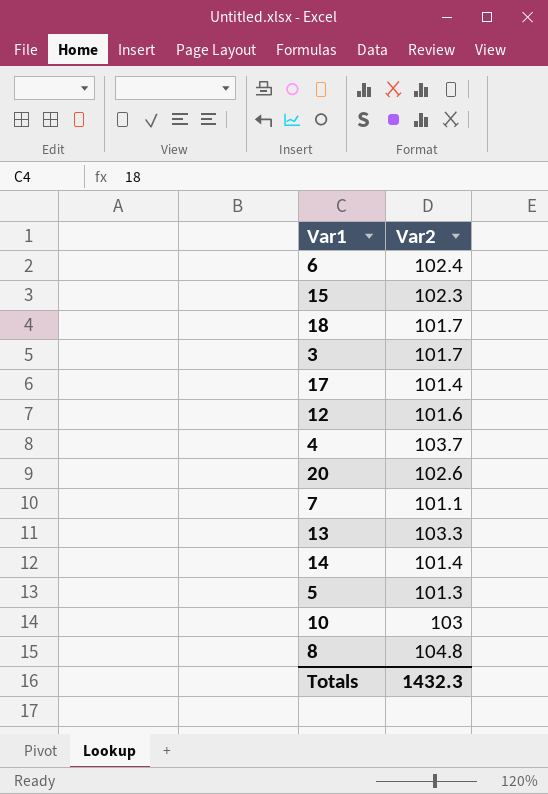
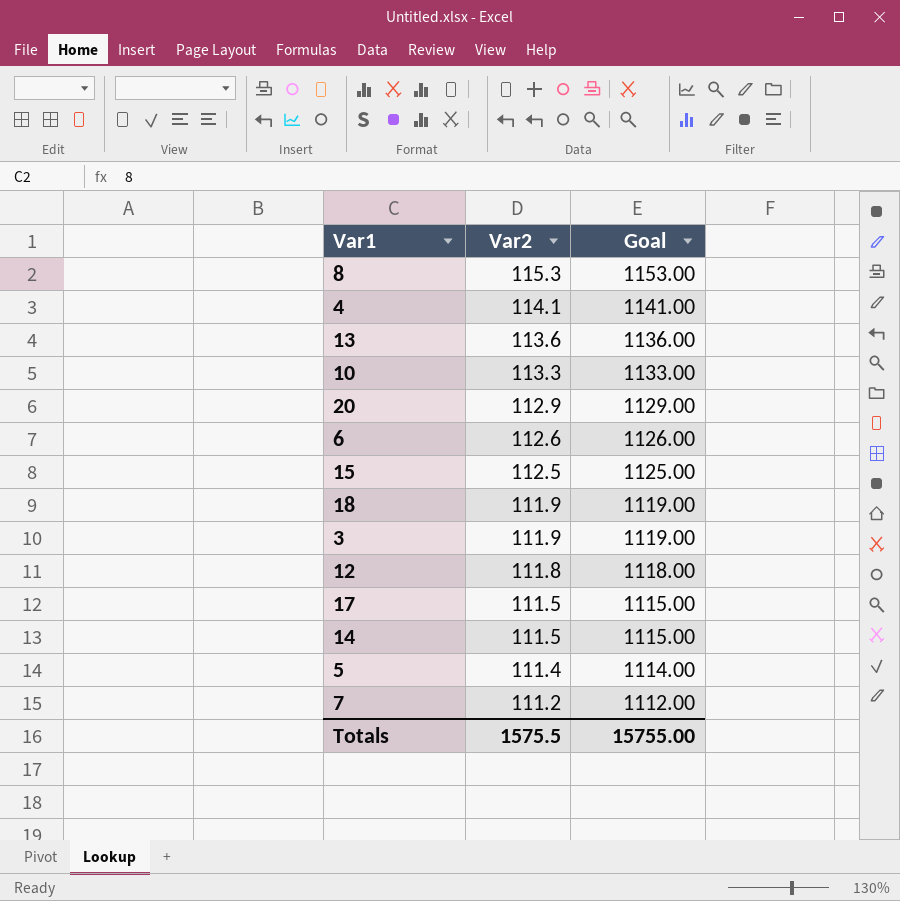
row order: none -> Var2 descending
column Goal | formula: none -> [Var2] * 10
8 | Var2: 104.8 -> 115.3
4 | Var2: 103.7 -> 114.1
13 | Var2: 103.3 -> 113.6
10 | Var2: 103 -> 113.3
20 | Var2: 102.6 -> 112.9
6 | Var2: 102.4 -> 112.6
15 | Var2: 102.3 -> 112.5
18 | Var2: 101.7 -> 111.9
3 | Var2: 101.7 -> 111.9
12 | Var2: 101.6 -> 111.8
17 | Var2: 101.4 -> 111.5
14 | Var2: 101.4 -> 111.5
5 | Var2: 101.3 -> 111.4
7 | Var2: 101.1 -> 111.2
Totals | Var2: 1432.3 -> 1575.5

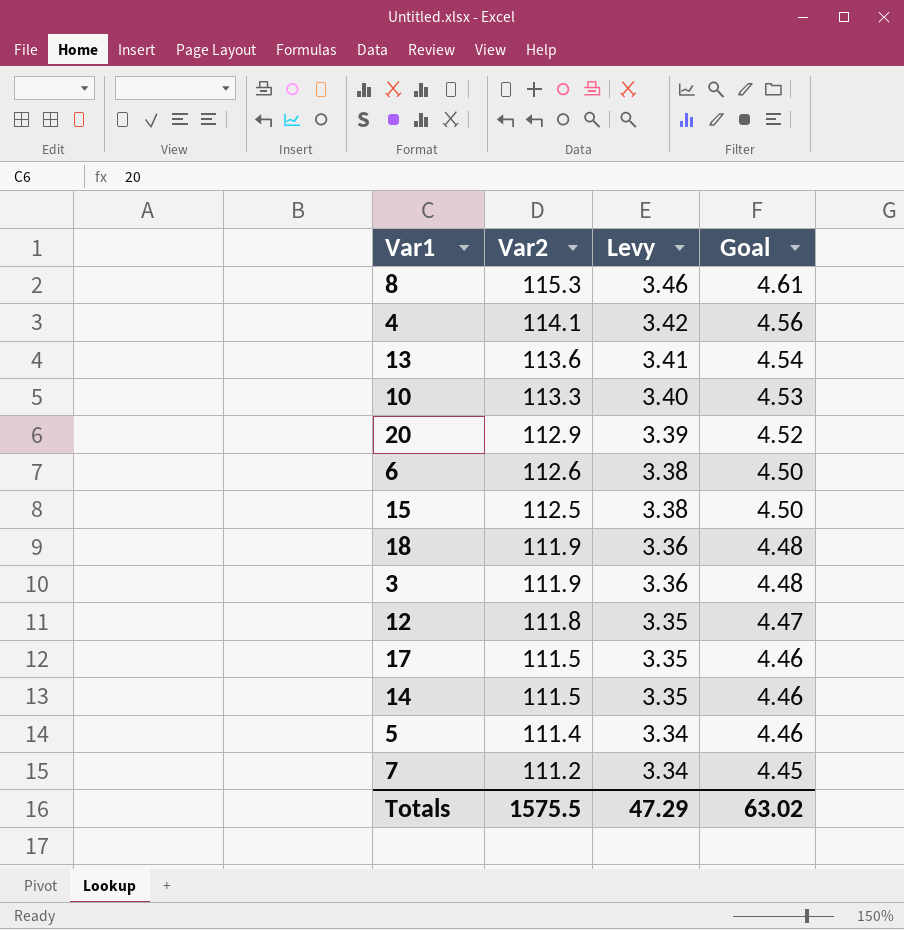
column Levy | formula: none -> [Var2] * 0.03
column Goal | formula: [Var2] * 10 -> [Var2] * 0.04
Totals | Goal: 15755.00 -> 63.02

